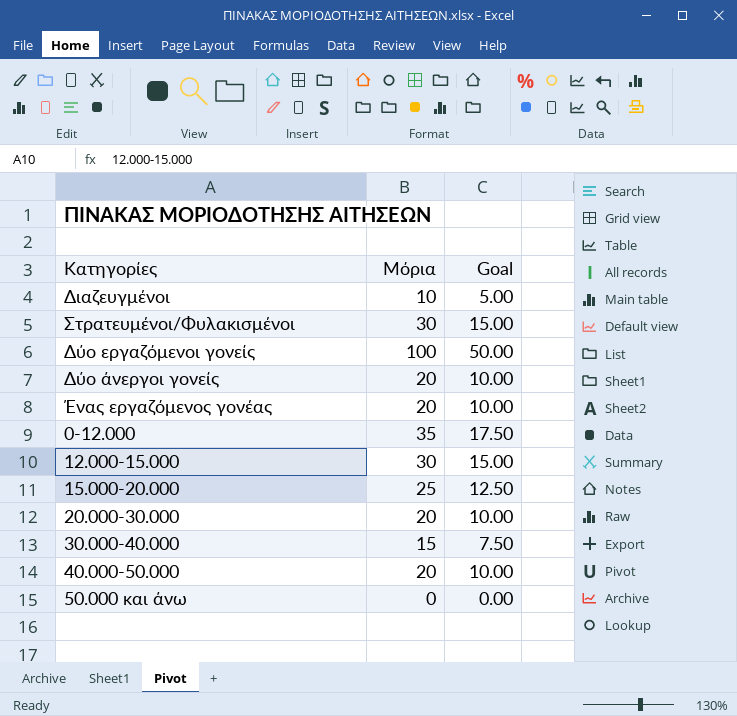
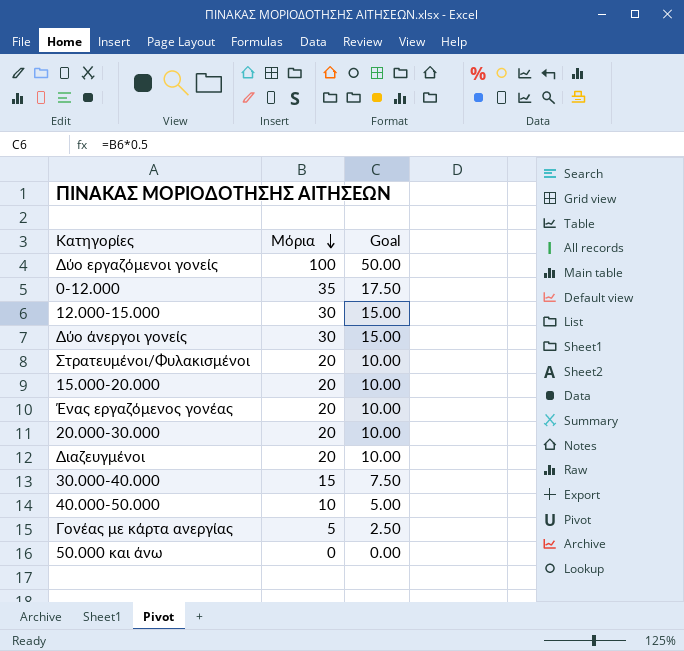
row order: none -> Μόρια descending
Δύο άνεργοι γονείς | Μόρια: 20 -> 30
Δύο άνεργοι γονείς | Goal: 10.00 -> 15.00
Στρατευμένοι/Φυλακισμένοι | Μόρια: 30 -> 20
Στρατευμένοι/Φυλακισμένοι | Goal: 15.00 -> 10.00
15.000-20.000 | Μόρια: 25 -> 20
15.000-20.000 | Goal: 12.50 -> 10.00
Διαζευγμένοι | Μόρια: 10 -> 20
Διαζευγμένοι | Goal: 5.00 -> 10.00
40.000-50.000 | Μόρια: 20 -> 10
40.000-50.000 | Goal: 10.00 -> 5.00
row Γονέας με κάρτα ανεργίας: none -> 5 | 2.50

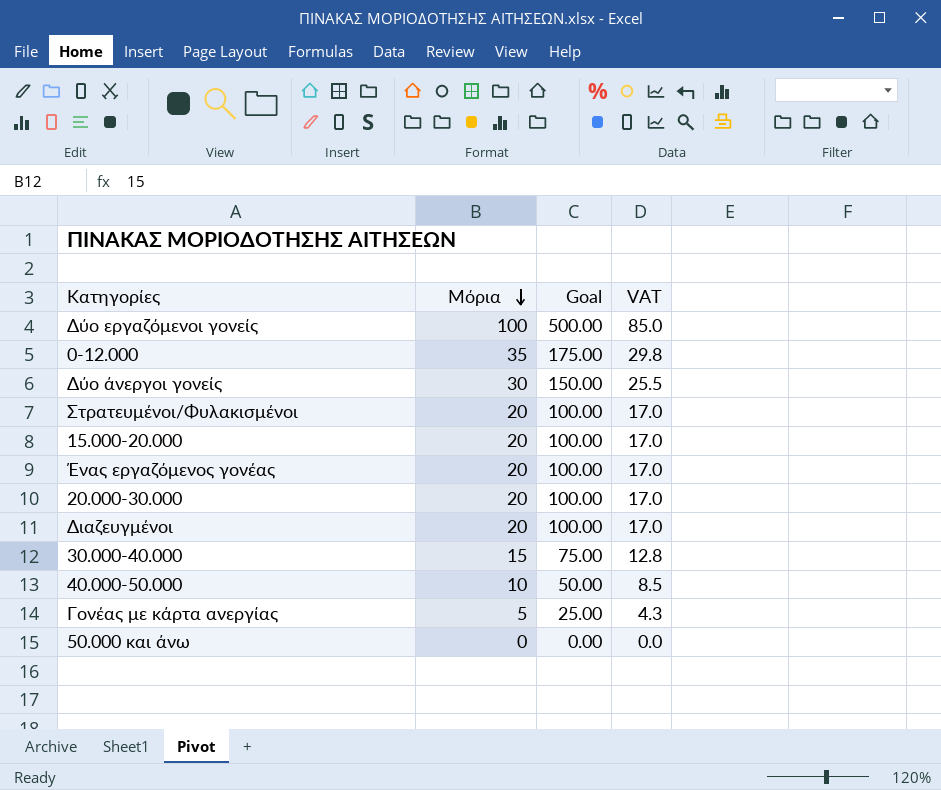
column Goal | formula: [Μόρια] * 0.5 -> [Μόρια] * 5
column VAT | formula: none -> [Μόρια] * 0.85
row 12.000-15.000: 30 | 15.00 -> none

